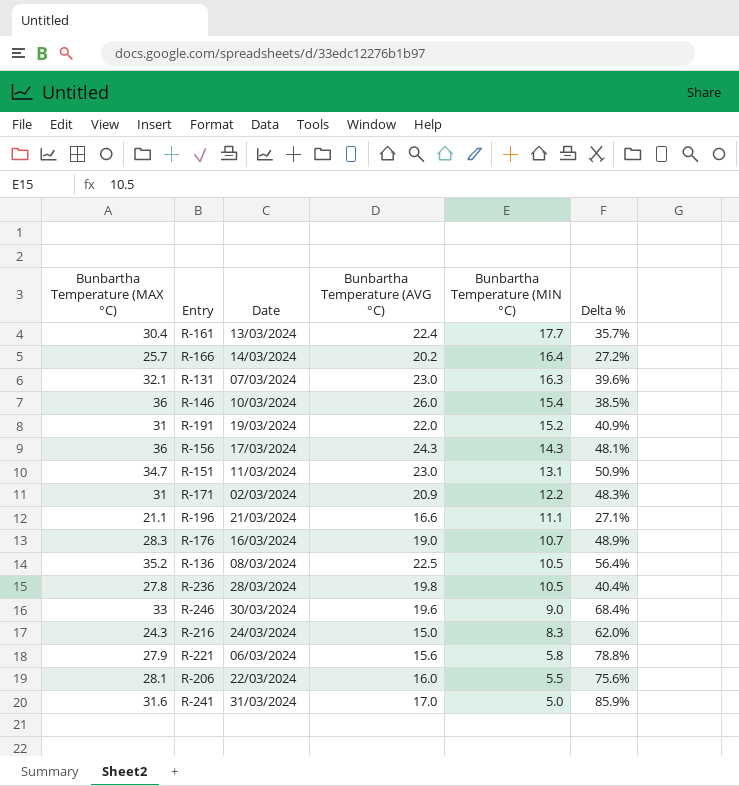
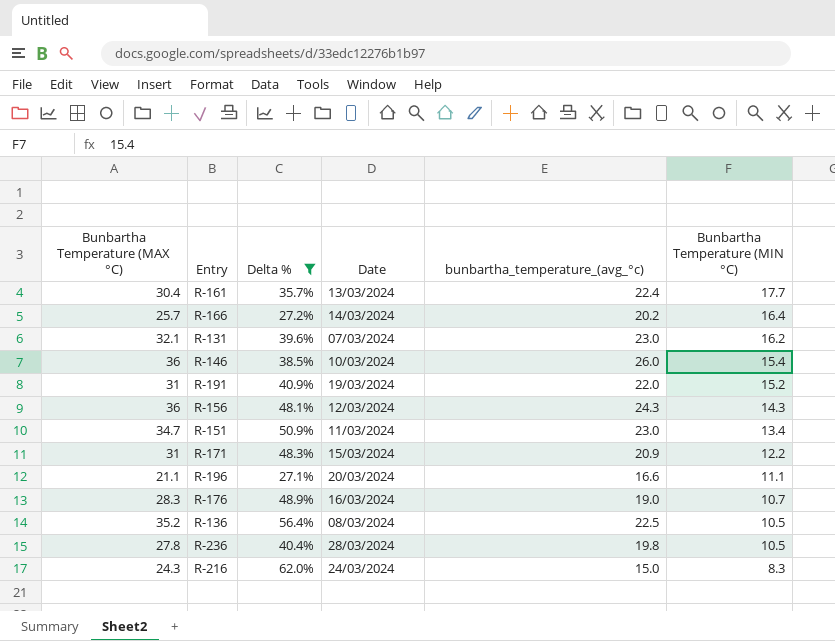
filter: none -> Delta % <= 62.0%
column Delta % | position: 6 -> 3
column name: Bunbartha Temperature (AVG °C) -> bunbartha_temperature_(avg_°c)
R-131 | Bunbartha Temperature (MIN °C): 16.3 -> 16.2
R-156 | Date: 17/03/2024 -> 12/03/2024
R-151 | Bunbartha Temperature (MIN °C): 13.1 -> 13.4
R-171 | Date: 02/03/2024 -> 15/03/2024
R-196 | Date: 21/03/2024 -> 20/03/2024

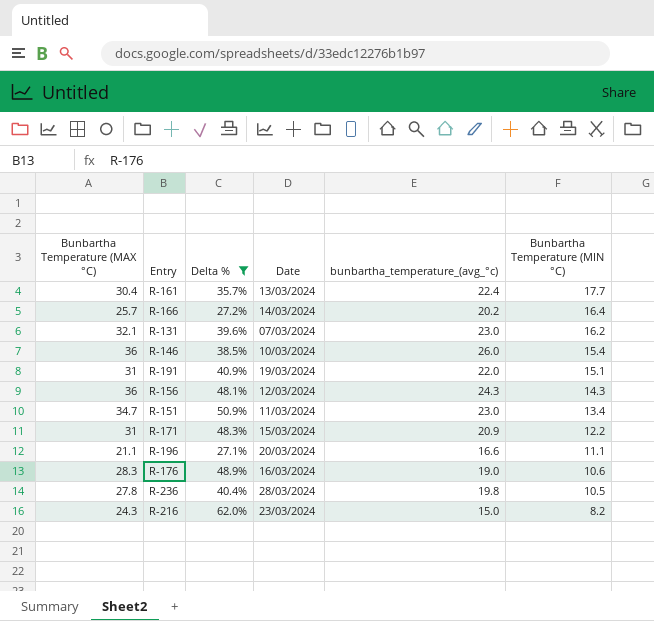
row R-136: 35.2 | 56.4% | 08/03/2024 | 22.5 | 10.5 -> none
R-191 | Bunbartha Temperature (MIN °C): 15.2 -> 15.1
R-176 | Bunbartha Temperature (MIN °C): 10.7 -> 10.6
R-216 | Date: 24/03/2024 -> 23/03/2024
R-216 | Bunbartha Temperature (MIN °C): 8.3 -> 8.2

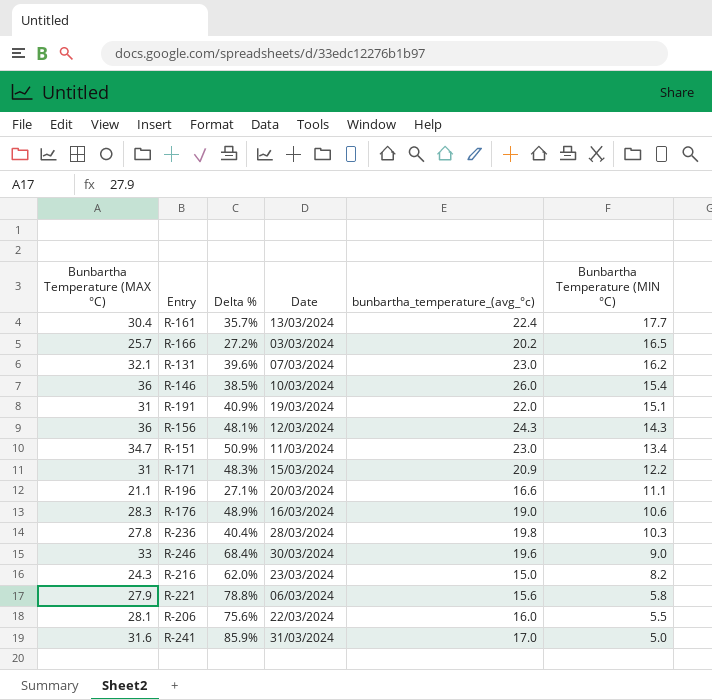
filter: Delta % <= 62.0% -> none
R-166 | Date: 14/03/2024 -> 03/03/2024
R-166 | Bunbartha Temperature (MIN °C): 16.4 -> 16.5
R-236 | Bunbartha Temperature (MIN °C): 10.5 -> 10.3

